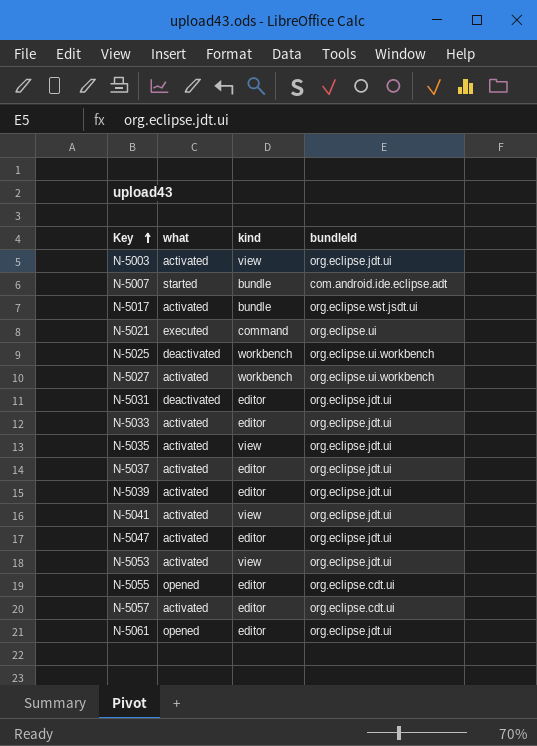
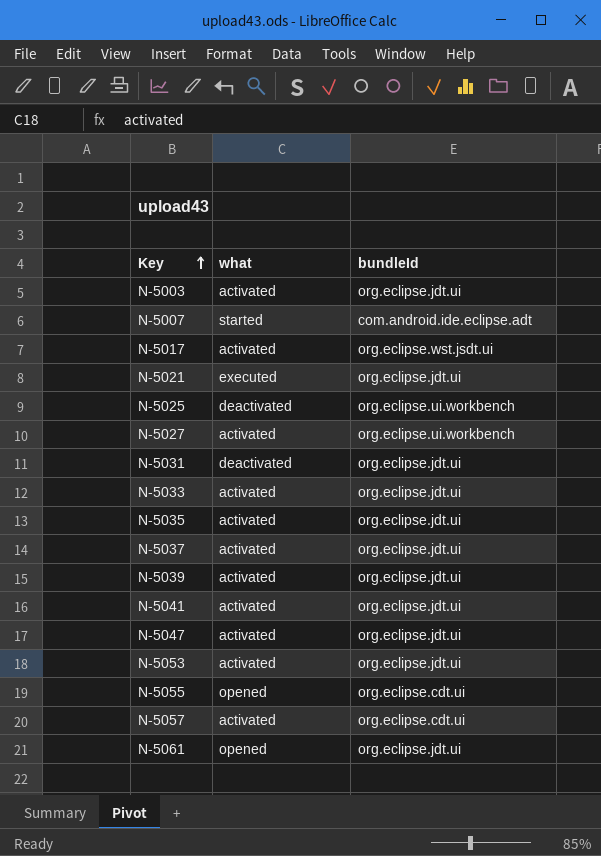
column kind | position: 3 -> none
N-5021 | bundleId: org.eclipse.ui -> org.eclipse.jdt.ui

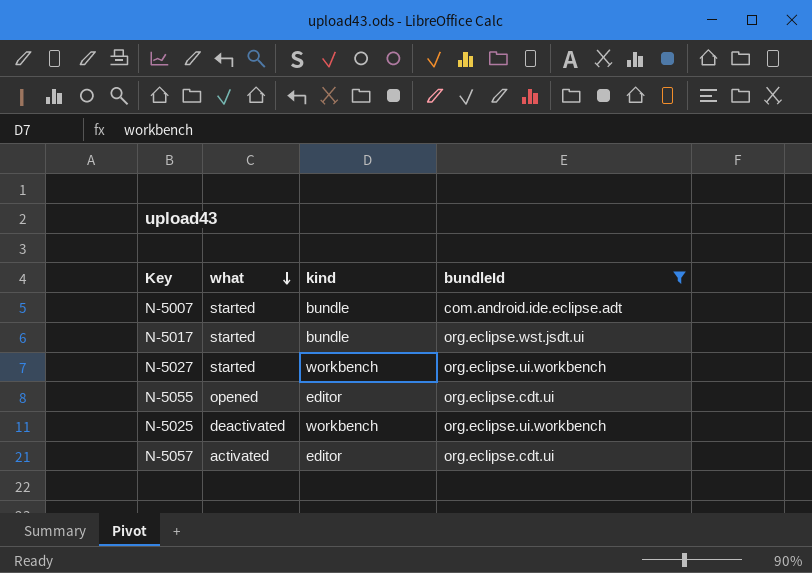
filter: none -> bundleId != org.eclipse.jdt.ui
row order: Key ascending -> what descending
column kind | position: none -> 3
N-5017 | what: activated -> started
N-5027 | what: activated -> started

